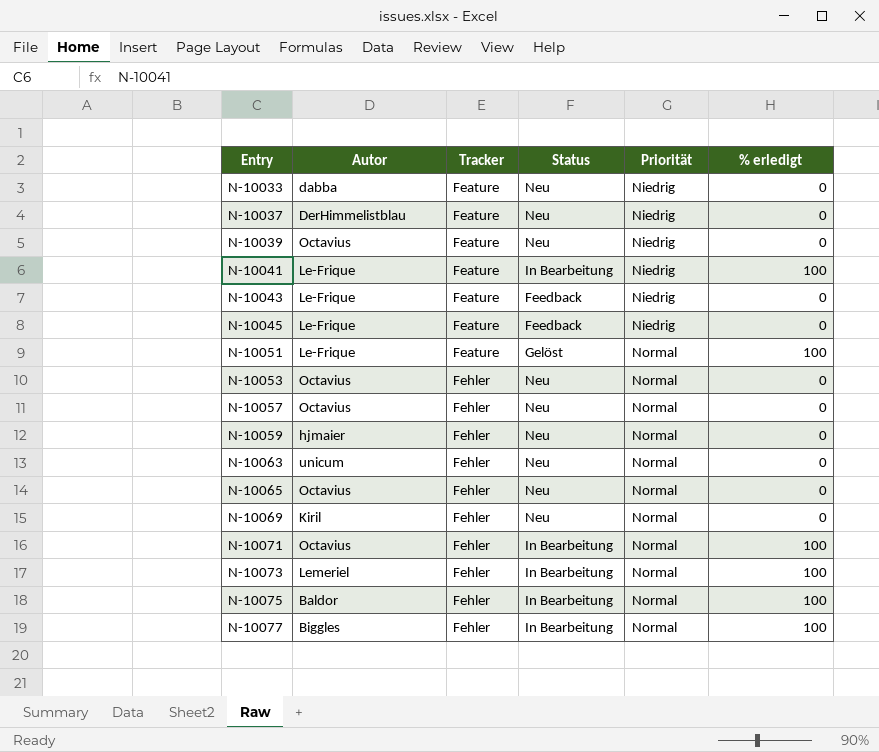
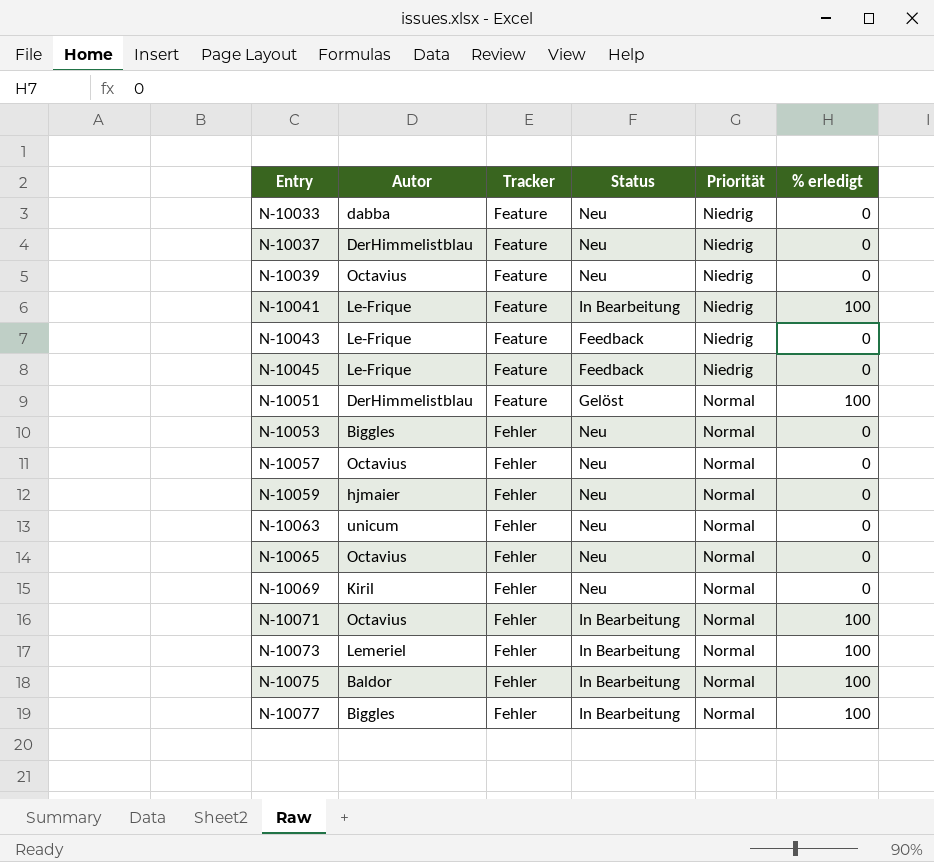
N-10051 | Autor: Le-Frique -> DerHimmelistblau
N-10053 | Autor: Octavius -> Biggles

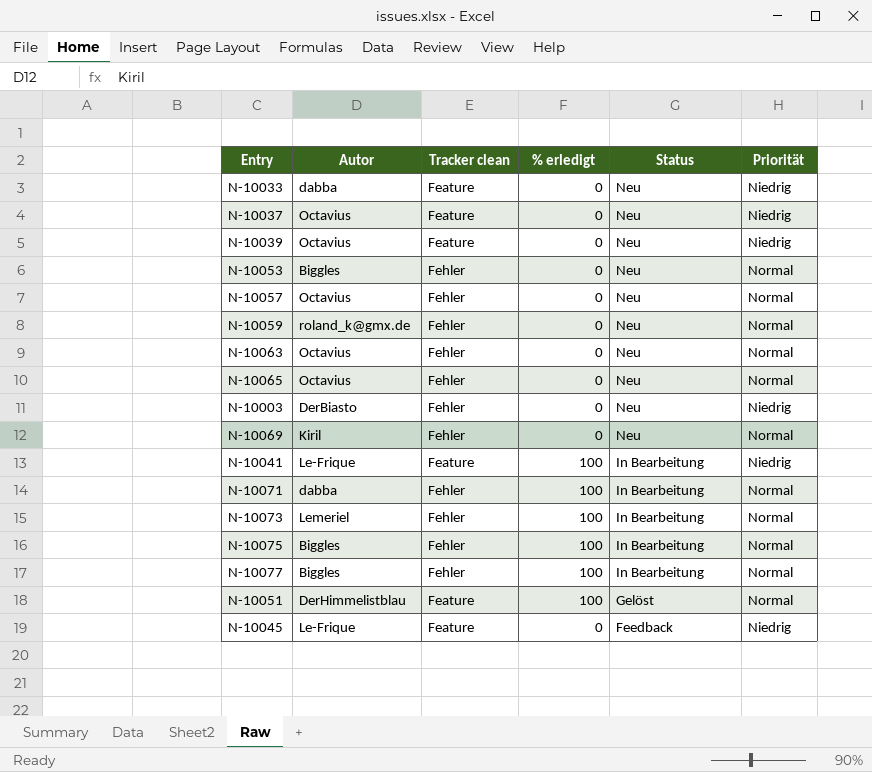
row order: Entry ascending -> Status descending
column name: Tracker -> Tracker clean
column % erledigt | position: 6 -> 4
row N-10043: Le-Frique | Feature | Feedback | Niedrig | 0 -> none
N-10037 | Autor: DerHimmelistblau -> Octavius
N-10059 | Autor: hjmaier -> roland_k@gmx.de
N-10063 | Autor: unicum -> Octavius
row N-10003: none -> DerBiasto | Fehler | 0 | Neu | Niedrig
N-10071 | Autor: Octavius -> dabba
N-10075 | Autor: Baldor -> Biggles

